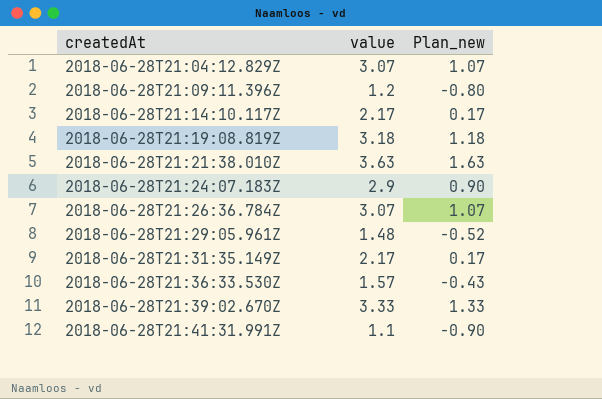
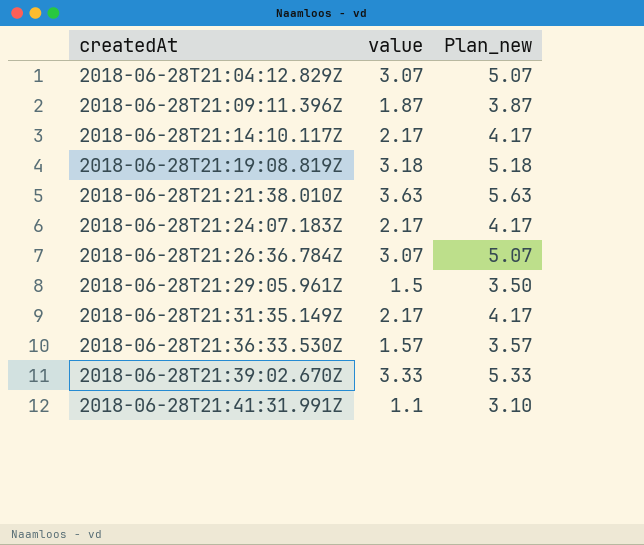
column Plan_new | formula: [value] - 2 -> [value] + 2
2018-06-28T21:09:11.396Z | value: 1.2 -> 1.87
2018-06-28T21:24:07.183Z | value: 2.9 -> 2.17
2018-06-28T21:29:05.961Z | value: 1.48 -> 1.5

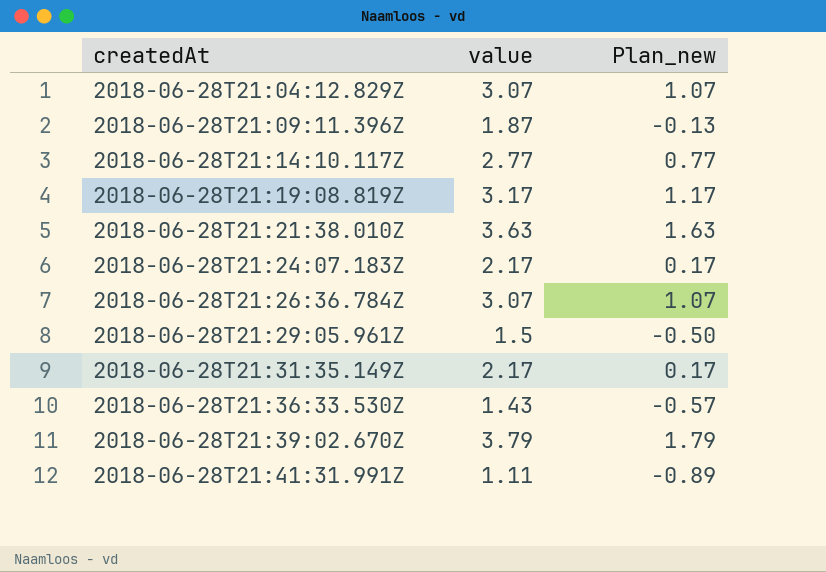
column Plan_new | formula: [value] + 2 -> [value] - 2
2018-06-28T21:14:10.117Z | value: 2.17 -> 2.77
2018-06-28T21:19:08.819Z | value: 3.18 -> 3.17
2018-06-28T21:36:33.530Z | value: 1.57 -> 1.43
2018-06-28T21:39:02.670Z | value: 3.33 -> 3.79
2018-06-28T21:41:31.991Z | value: 1.1 -> 1.11

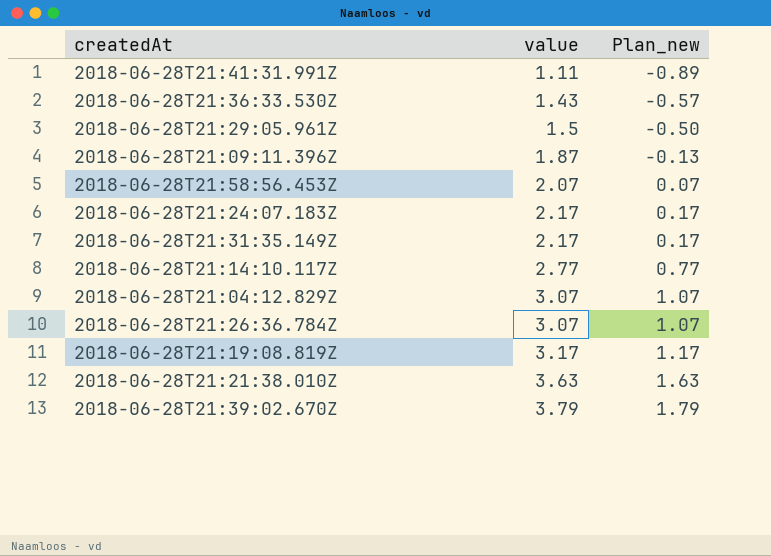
row order: createdAt ascending -> value ascending
row 2018-06-28T21:58:56.453Z: none -> 2.07 | 0.07

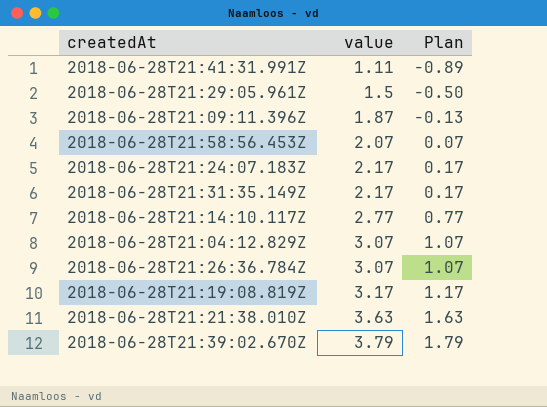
column name: Plan_new -> Plan
row 2018-06-28T21:36:33.530Z: 1.43 | -0.57 -> none

